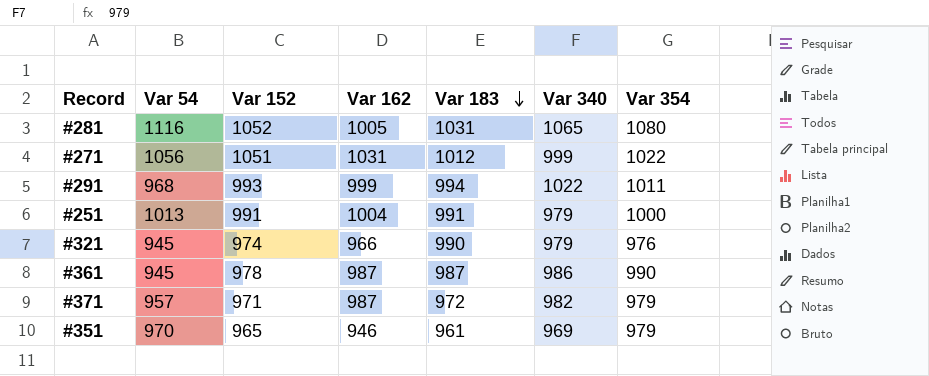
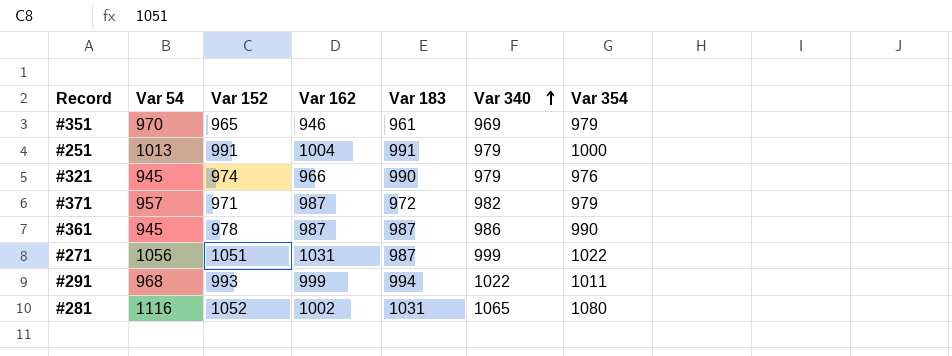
row order: Var 183 descending -> Var 340 ascending
#271 | Var 183: 1012 -> 987
#281 | Var 162: 1005 -> 1002

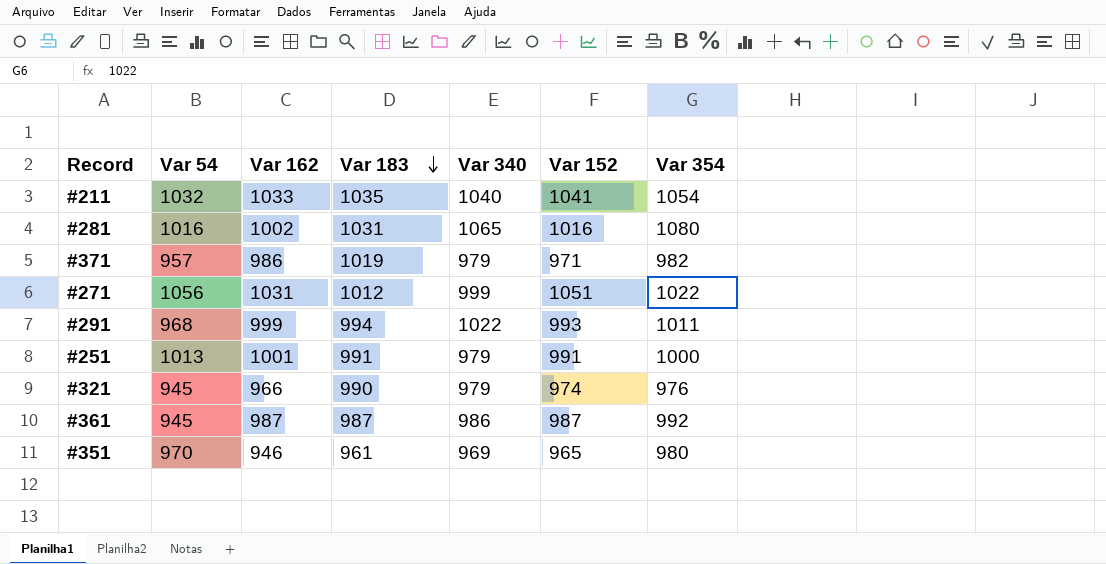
row order: Var 340 ascending -> Var 183 descending
column Var 152 | position: 3 -> 6
row #211: none -> 1032 | 1033 | 1035 | 1040 | 1041 | 1054
#281 | Var 54: 1116 -> 1016
#281 | Var 152: 1052 -> 1016
#371 | Var 162: 987 -> 986
#371 | Var 183: 972 -> 1019
#371 | Var 340: 982 -> 979
#371 | Var 354: 979 -> 982
#271 | Var 183: 987 -> 1012
#251 | Var 162: 1004 -> 1001
#361 | Var 152: 978 -> 987
#361 | Var 354: 990 -> 992
#351 | Var 354: 979 -> 980

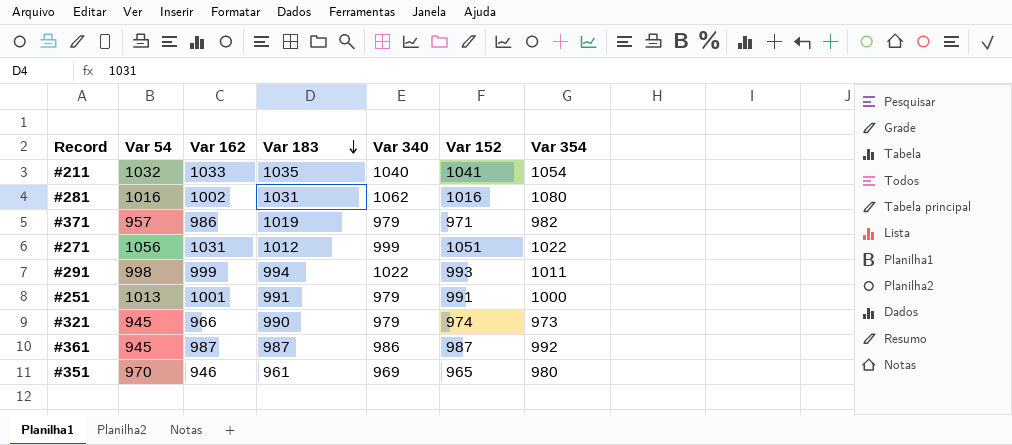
#281 | Var 340: 1065 -> 1062
#291 | Var 54: 968 -> 998
#321 | Var 354: 976 -> 973

